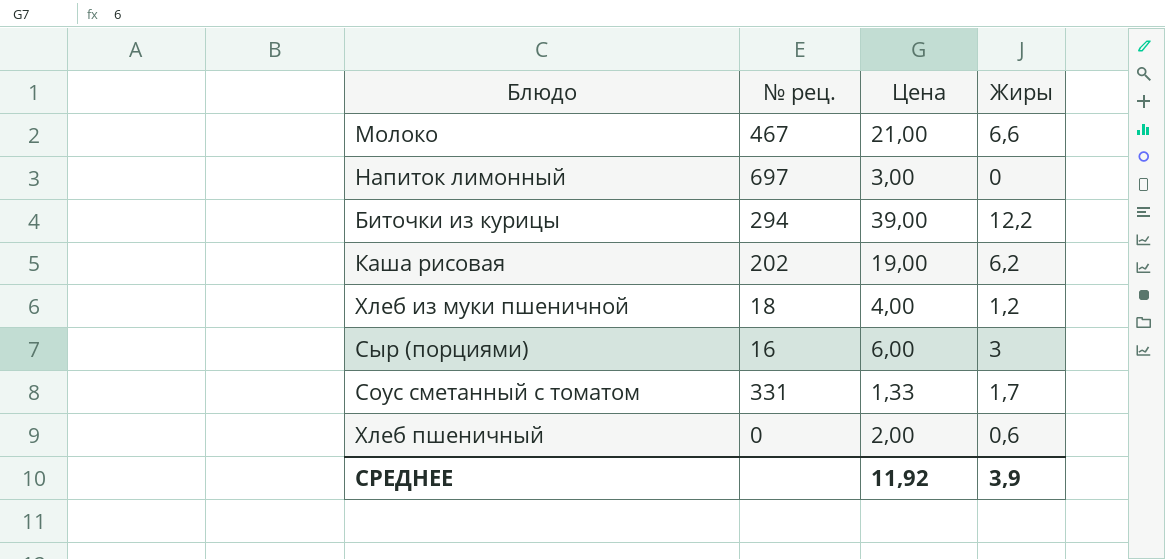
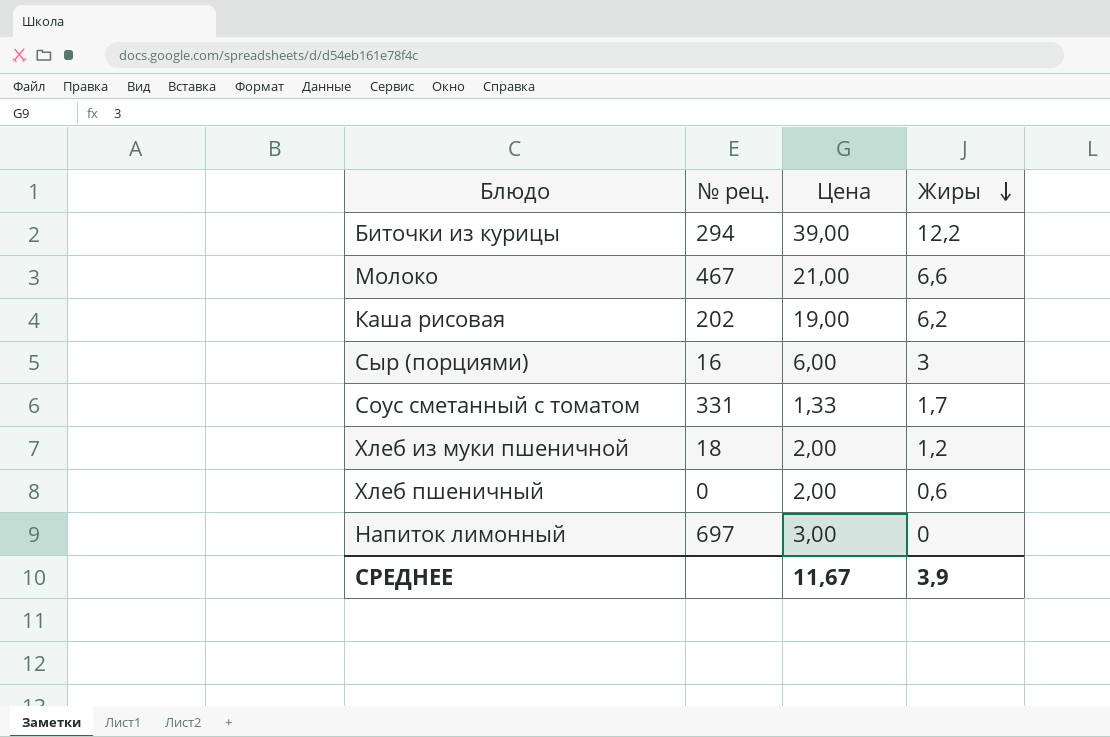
row order: none -> Жиры descending
Хлеб из муки пшеничной | Цена: 4,00 -> 2,00
СРЕДНЕЕ | Цена: 11,92 -> 11,67

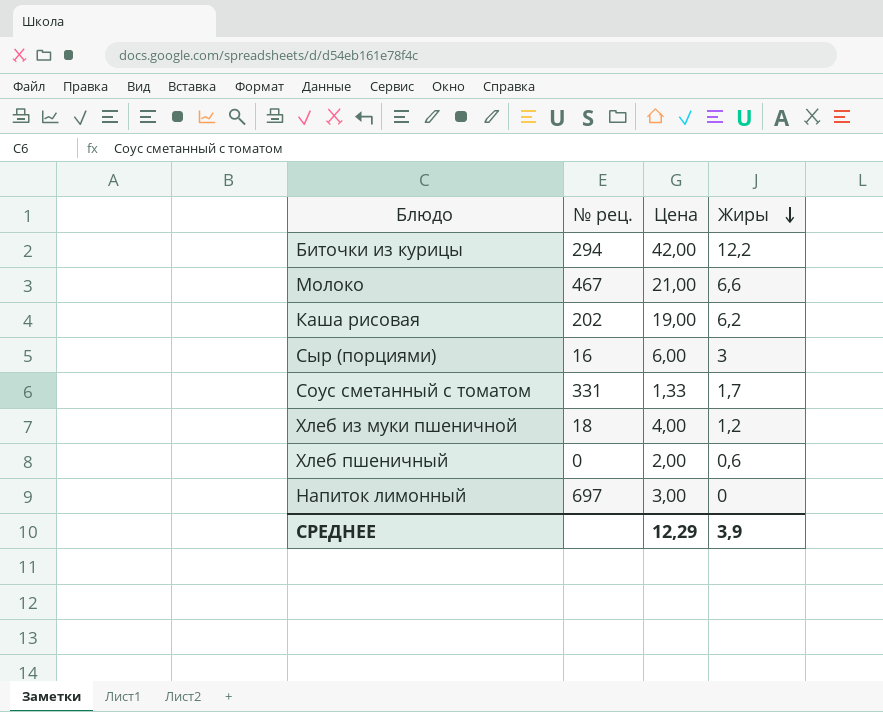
Биточки из курицы | Цена: 39,00 -> 42,00
Хлеб из муки пшеничной | Цена: 2,00 -> 4,00
СРЕДНЕЕ | Цена: 11,67 -> 12,29

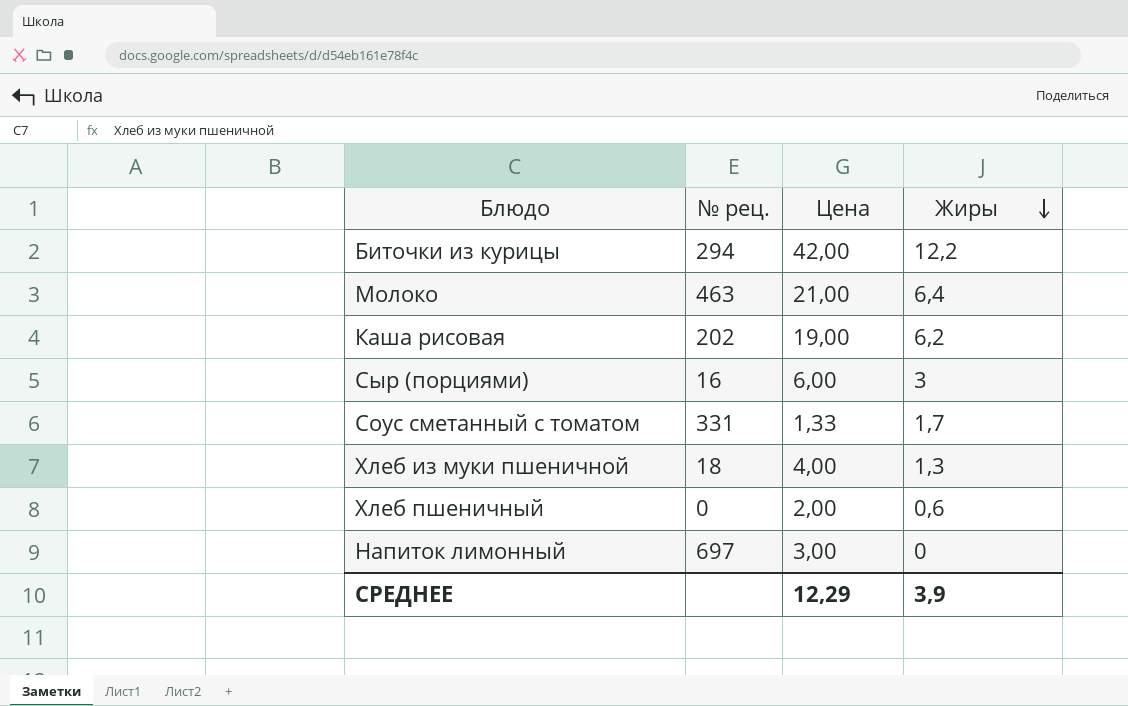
Молоко | № рец.: 467 -> 463
Молоко | Жиры: 6,6 -> 6,4
Хлеб из муки пшеничной | Жиры: 1,2 -> 1,3

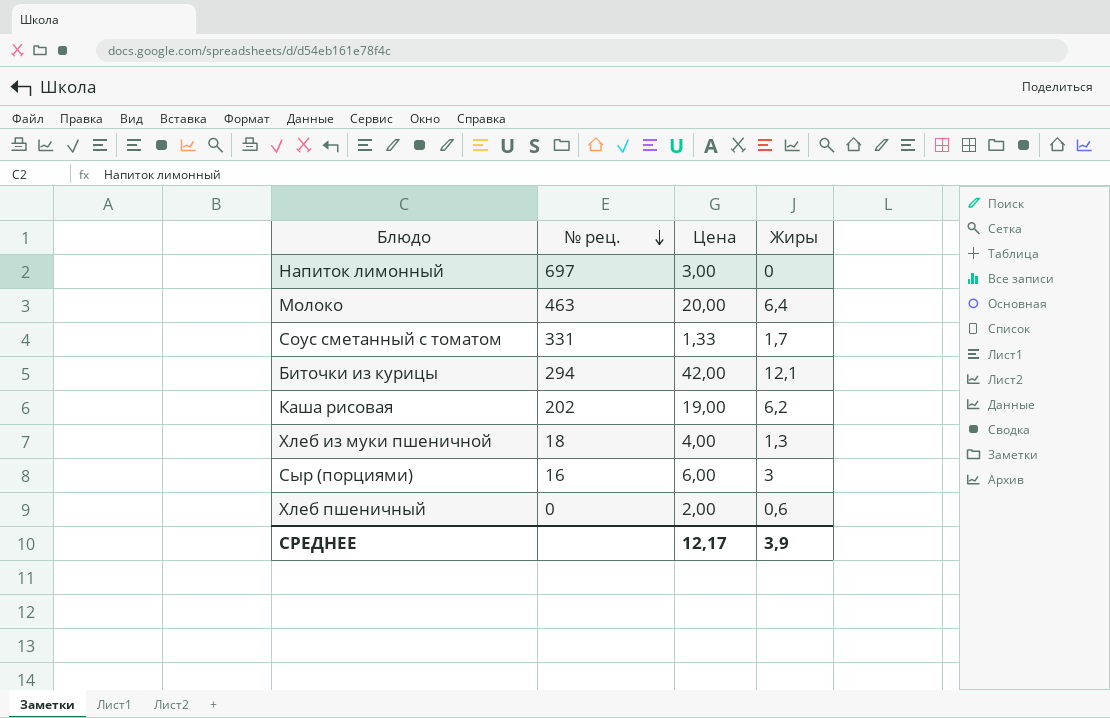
row order: Жиры descending -> № рец. descending
Молоко | Цена: 21,00 -> 20,00
Биточки из курицы | Жиры: 12,2 -> 12,1
СРЕДНЕЕ | Цена: 12,29 -> 12,17

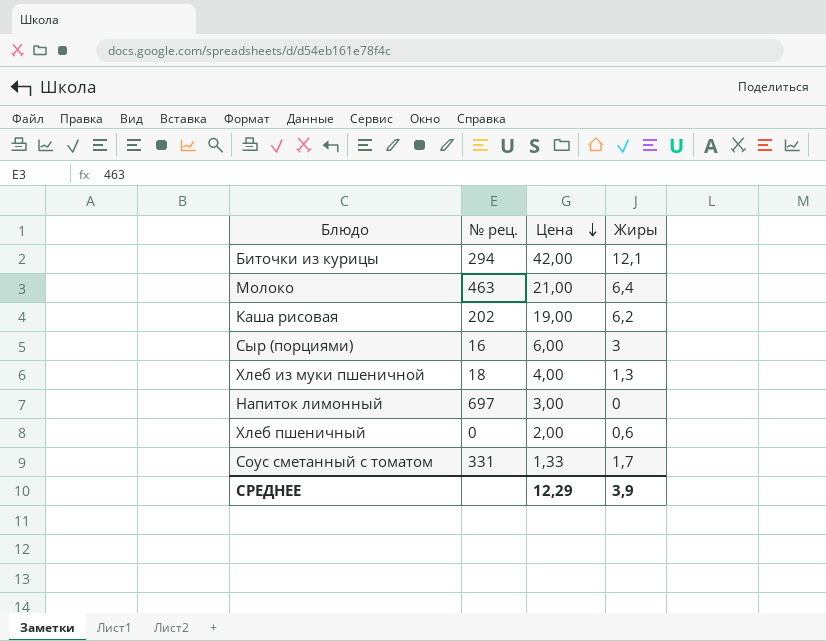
row order: № рец. descending -> Цена descending
Молоко | Цена: 20,00 -> 21,00
СРЕДНЕЕ | Цена: 12,17 -> 12,29

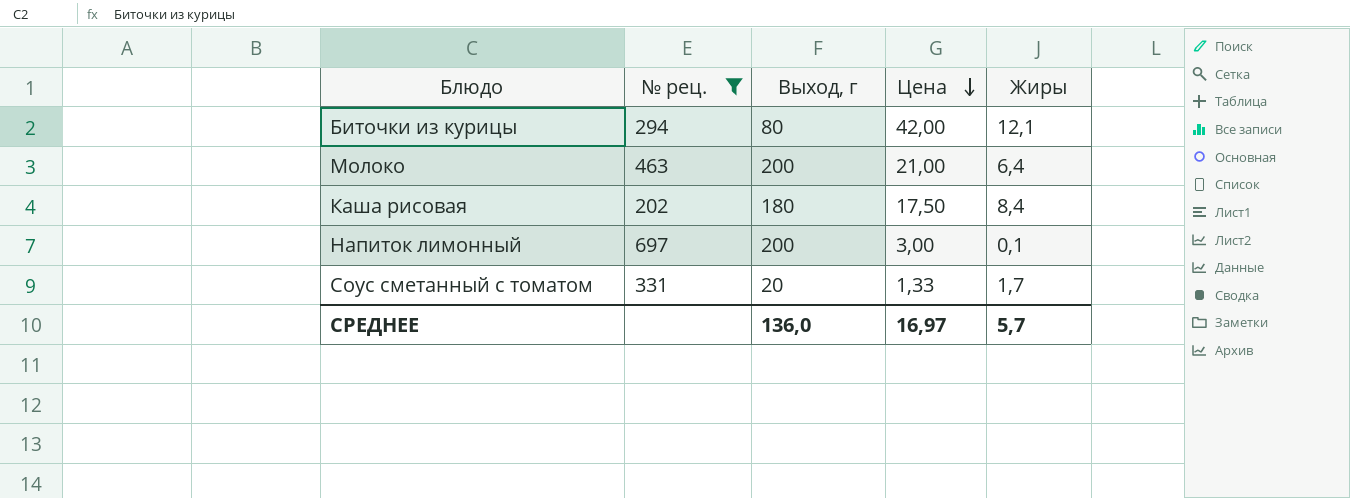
filter: none -> № рец. >= 202
column Выход, г | position: none -> 3
Каша рисовая | Цена: 19,00 -> 17,50
Каша рисовая | Жиры: 6,2 -> 8,4
Напиток лимонный | Жиры: 0 -> 0,1
СРЕДНЕЕ | Цена: 12,29 -> 16,97
СРЕДНЕЕ | Жиры: 3,9 -> 5,7

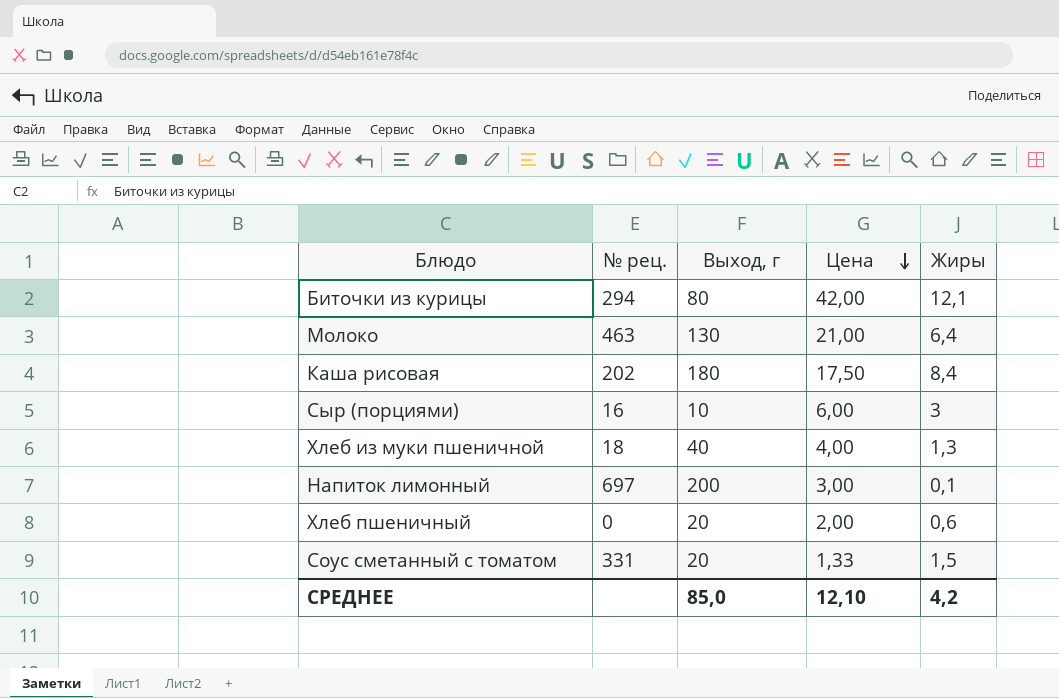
filter: № рец. >= 202 -> none
Молоко | Выход, г: 200 -> 130
Соус сметанный с томатом | Жиры: 1,7 -> 1,5
СРЕДНЕЕ | Выход, г: 136,0 -> 85,0
СРЕДНЕЕ | Цена: 16,97 -> 12,10
СРЕДНЕЕ | Жиры: 5,7 -> 4,2

